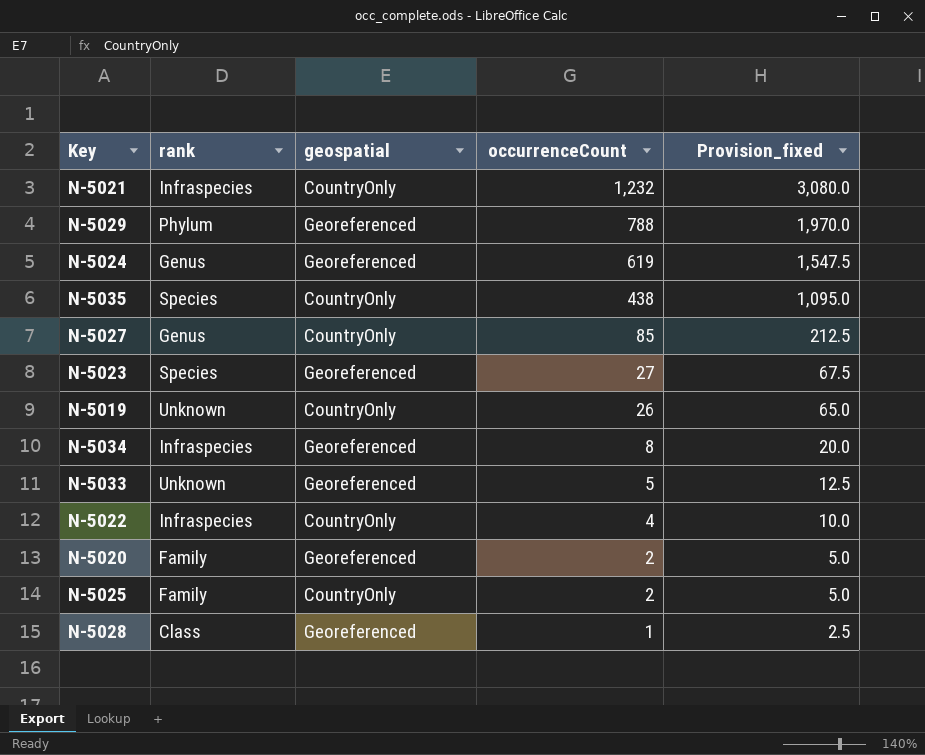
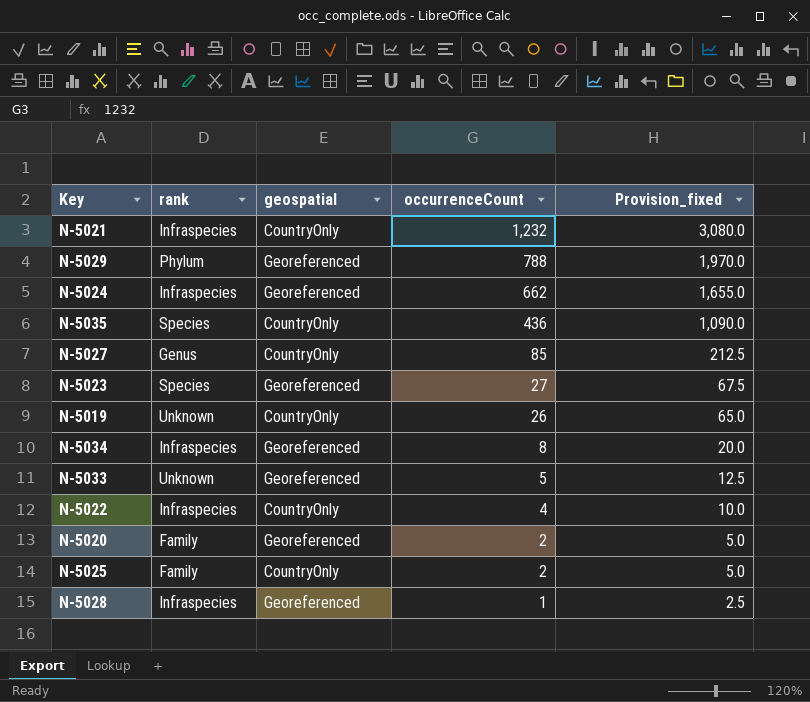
N-5024 | rank: Genus -> Infraspecies
N-5024 | occurrenceCount: 619 -> 662
N-5024 | Provision_fixed: 1,547.5 -> 1,655.0
N-5035 | occurrenceCount: 438 -> 436
N-5035 | Provision_fixed: 1,095.0 -> 1,090.0
N-5028 | rank: Class -> Infraspecies

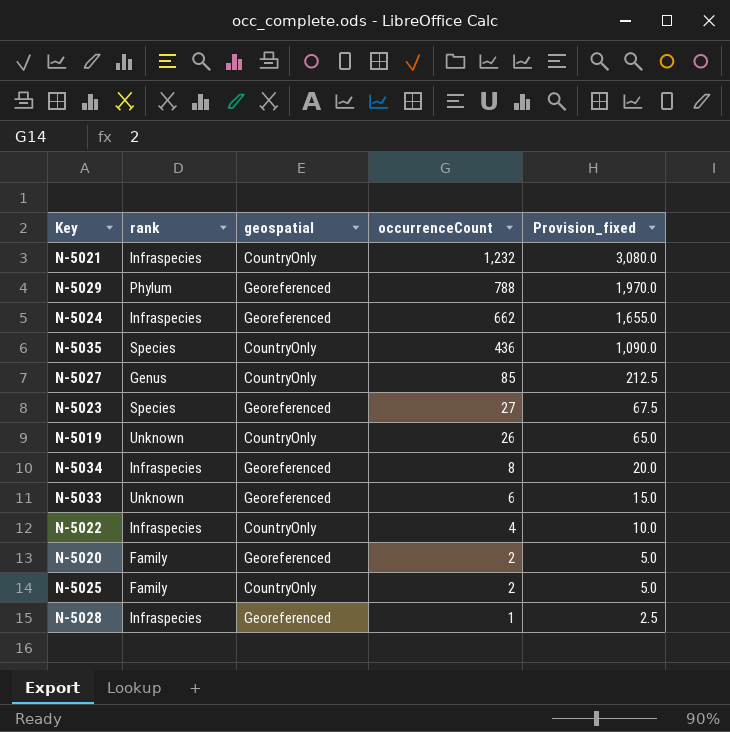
N-5033 | occurrenceCount: 5 -> 6
N-5033 | Provision_fixed: 12.5 -> 15.0

